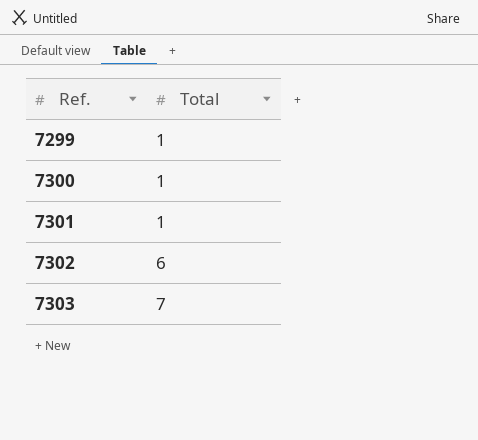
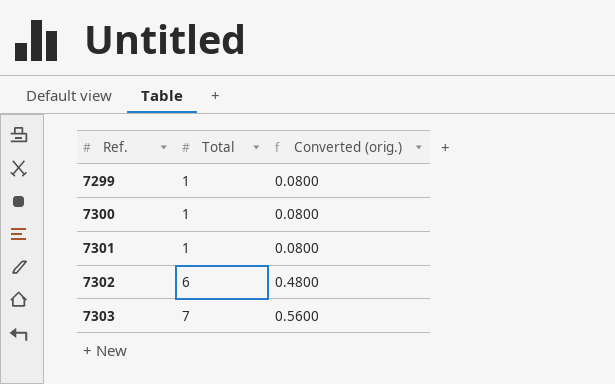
column Converted (orig.) | formula: none -> [Total] * 0.08

